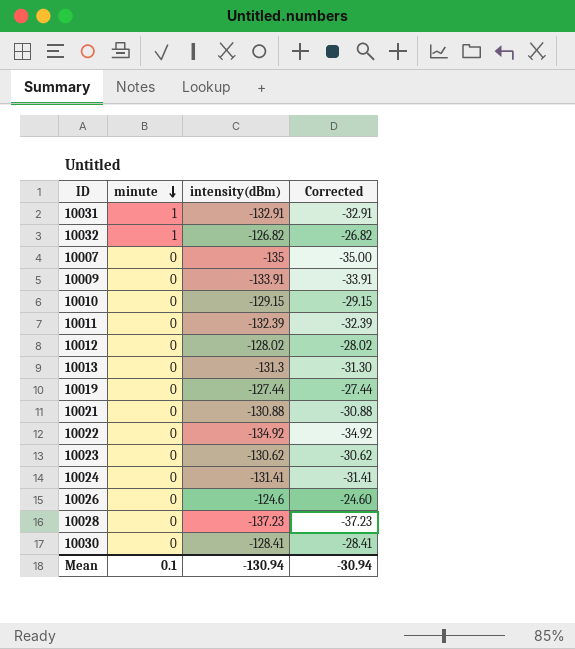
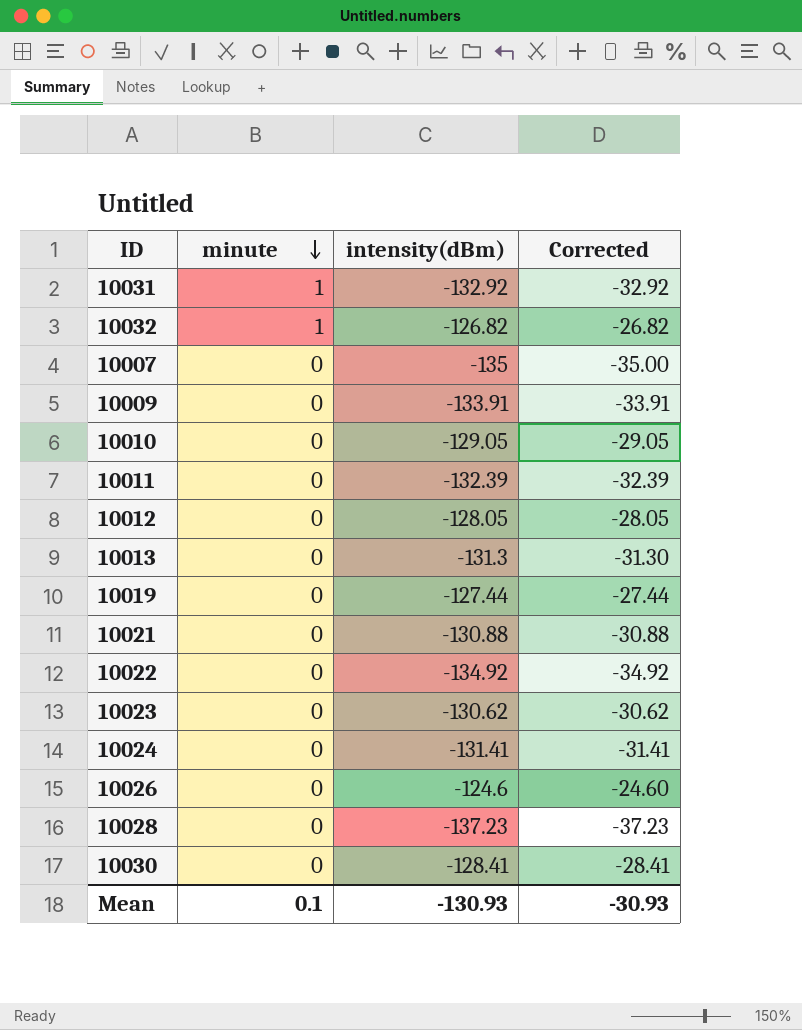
10031 | intensity(dBm): -132.91 -> -132.92
10031 | Corrected: -32.91 -> -32.92
10010 | intensity(dBm): -129.15 -> -129.05
10010 | Corrected: -29.15 -> -29.05
10012 | intensity(dBm): -128.02 -> -128.05
10012 | Corrected: -28.02 -> -28.05
Mean | intensity(dBm): -130.94 -> -130.93
Mean | Corrected: -30.94 -> -30.93

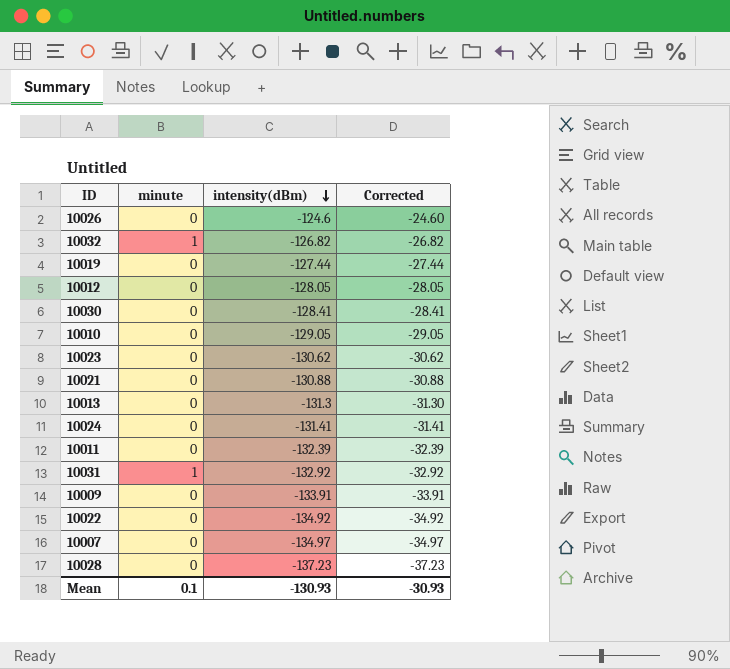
row order: minute descending -> intensity(dBm) descending
10007 | intensity(dBm): -135 -> -134.97
10007 | Corrected: -35.00 -> -34.97

